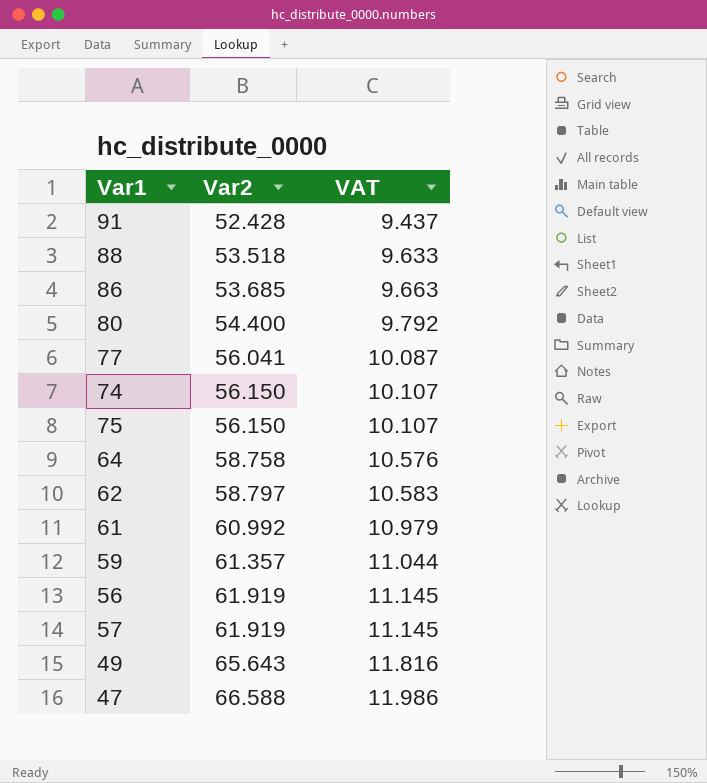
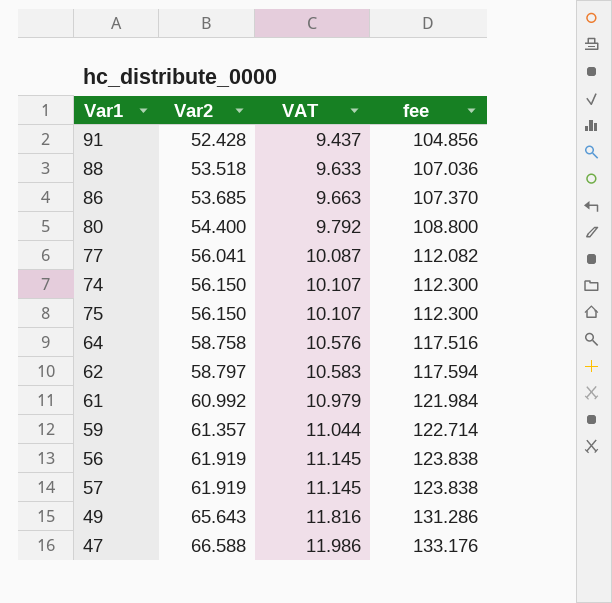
column fee | formula: none -> [Var2] * 2

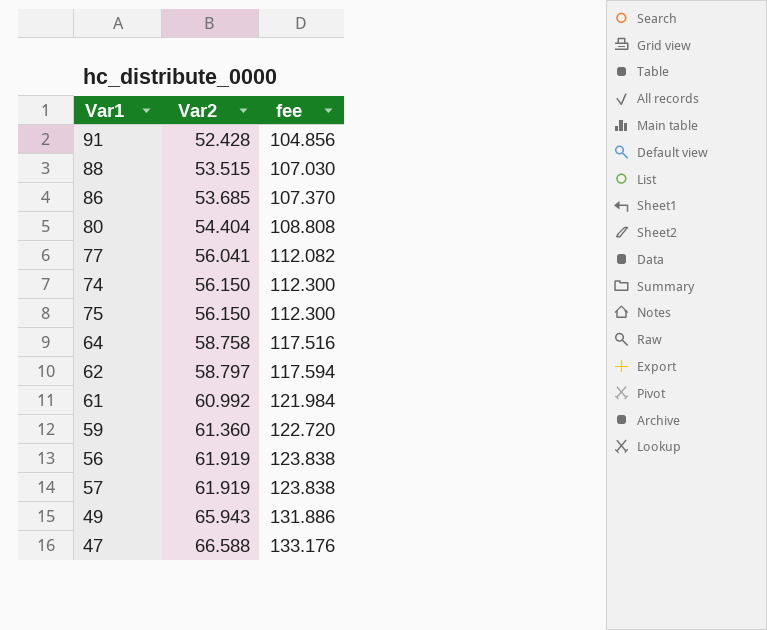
column VAT | formula: [Var2] * 0.18 -> none
88 | Var2: 53.518 -> 53.515
88 | fee: 107.036 -> 107.030
80 | Var2: 54.400 -> 54.404
80 | fee: 108.800 -> 108.808
59 | Var2: 61.357 -> 61.360
59 | fee: 122.714 -> 122.720
49 | Var2: 65.643 -> 65.943
49 | fee: 131.286 -> 131.886

